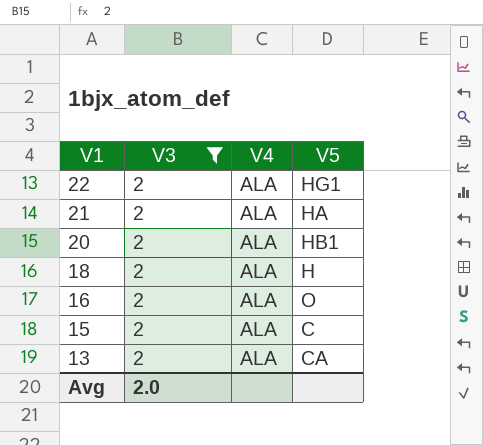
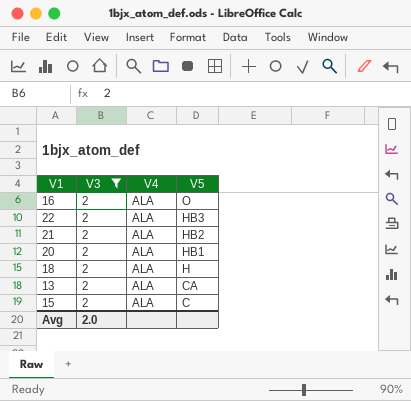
row order: V1 descending -> V5 descending
22 | V5: HG1 -> HB3
21 | V5: HA -> HB2

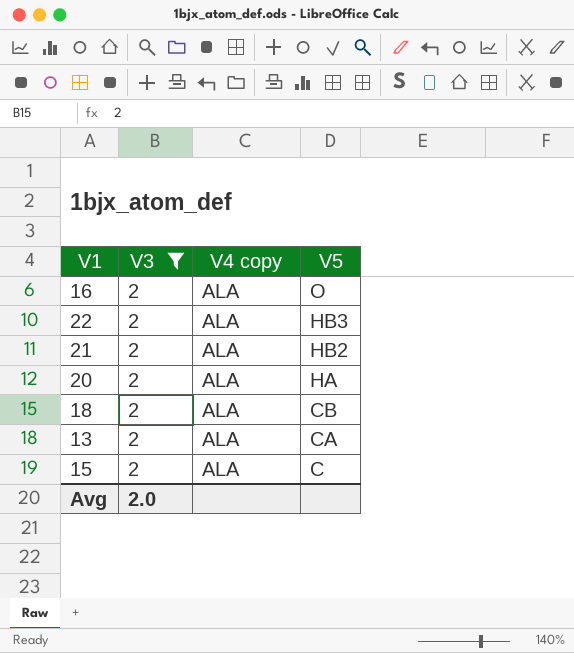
column name: V4 -> V4 copy
20 | V5: HB1 -> HA
18 | V5: H -> CB

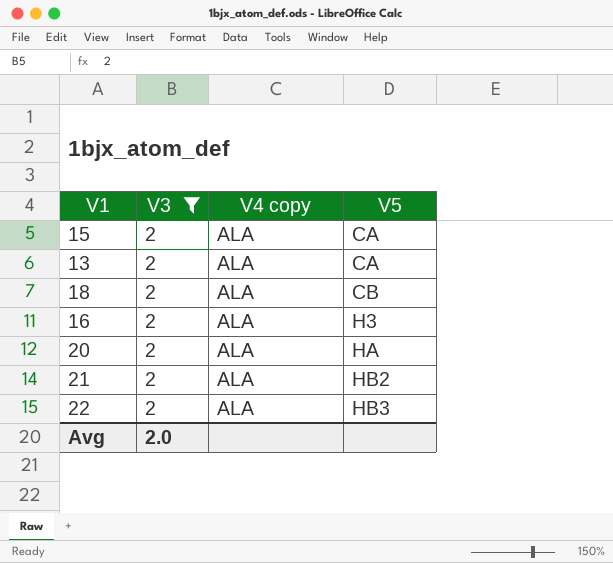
row order: V5 descending -> V5 ascending
15 | V5: C -> CA
16 | V5: O -> H3

